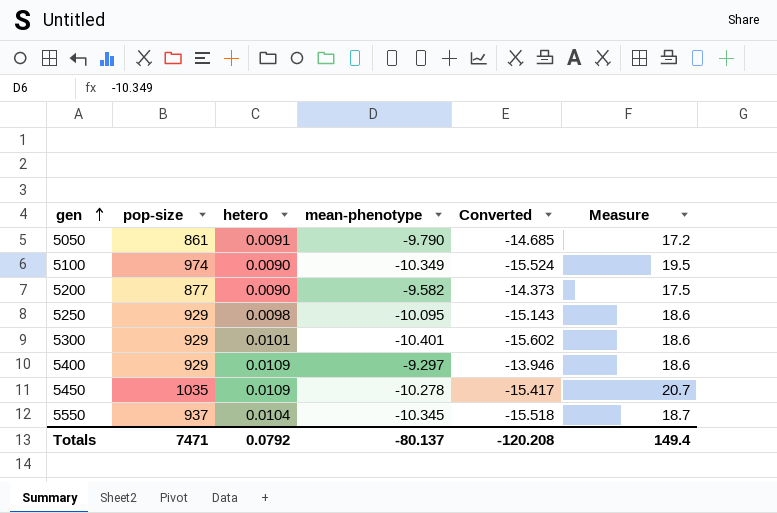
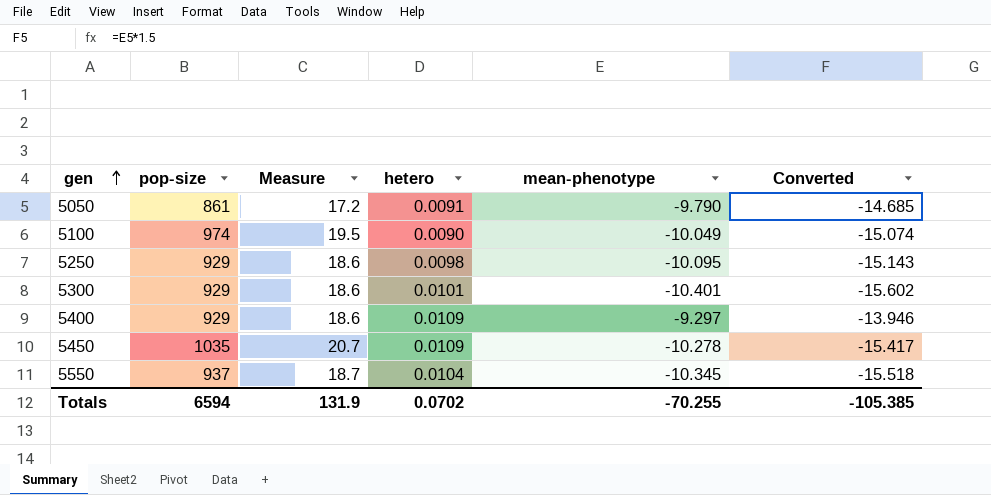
column Measure | position: 6 -> 3
row 5200: 877 | 0.0090 | -9.582 | -14.373 | 17.5 -> none
5100 | mean-phenotype: -10.349 -> -10.049
5100 | Converted: -15.524 -> -15.074
Totals | pop-size: 7471 -> 6594
Totals | Measure: 149.4 -> 131.9
Totals | hetero: 0.0792 -> 0.0702
Totals | mean-phenotype: -80.137 -> -70.255
Totals | Converted: -120.208 -> -105.385

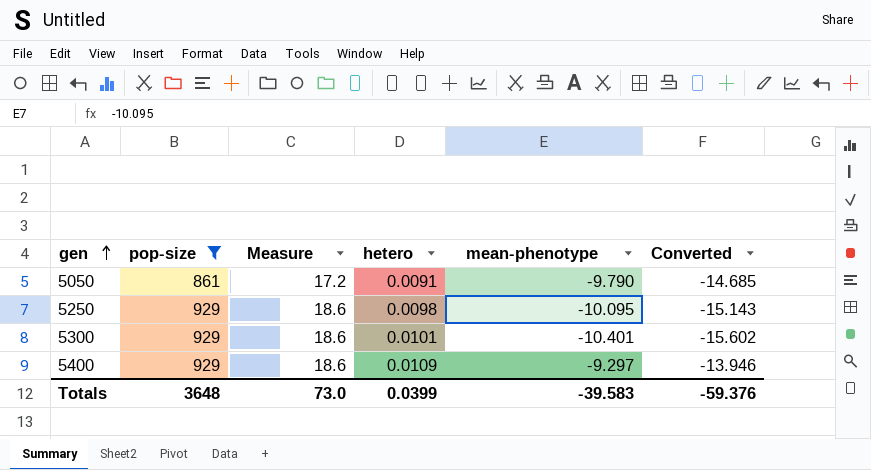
filter: none -> pop-size <= 929
Totals | pop-size: 6594 -> 3648
Totals | Measure: 131.9 -> 73.0
Totals | hetero: 0.0702 -> 0.0399
Totals | mean-phenotype: -70.255 -> -39.583
Totals | Converted: -105.385 -> -59.376

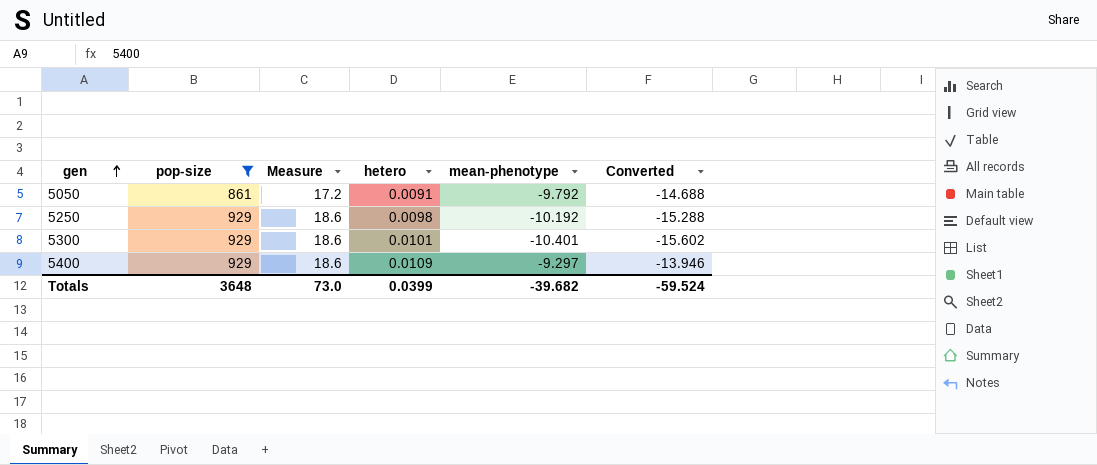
5050 | mean-phenotype: -9.790 -> -9.792
5050 | Converted: -14.685 -> -14.688
5250 | mean-phenotype: -10.095 -> -10.192
5250 | Converted: -15.143 -> -15.288
Totals | mean-phenotype: -39.583 -> -39.682
Totals | Converted: -59.376 -> -59.524

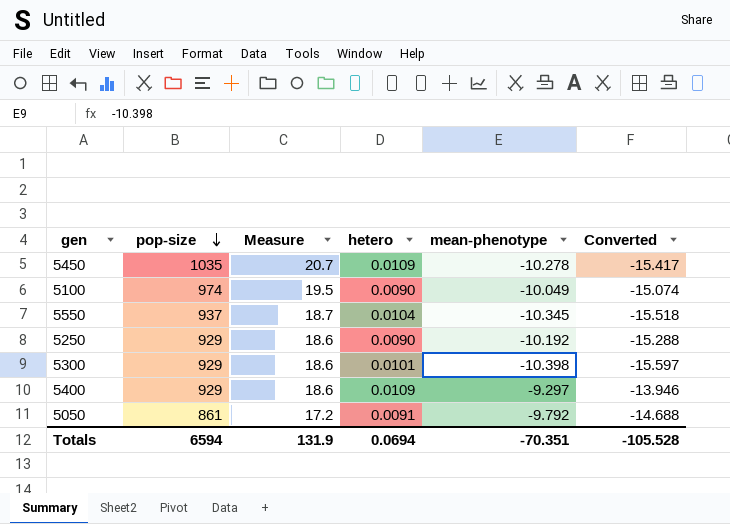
filter: pop-size <= 929 -> none
row order: gen ascending -> pop-size descending
5250 | hetero: 0.0098 -> 0.0090
5300 | mean-phenotype: -10.401 -> -10.398
5300 | Converted: -15.602 -> -15.597
Totals | pop-size: 3648 -> 6594
Totals | Measure: 73.0 -> 131.9
Totals | hetero: 0.0399 -> 0.0694
Totals | mean-phenotype: -39.682 -> -70.351
Totals | Converted: -59.524 -> -105.528

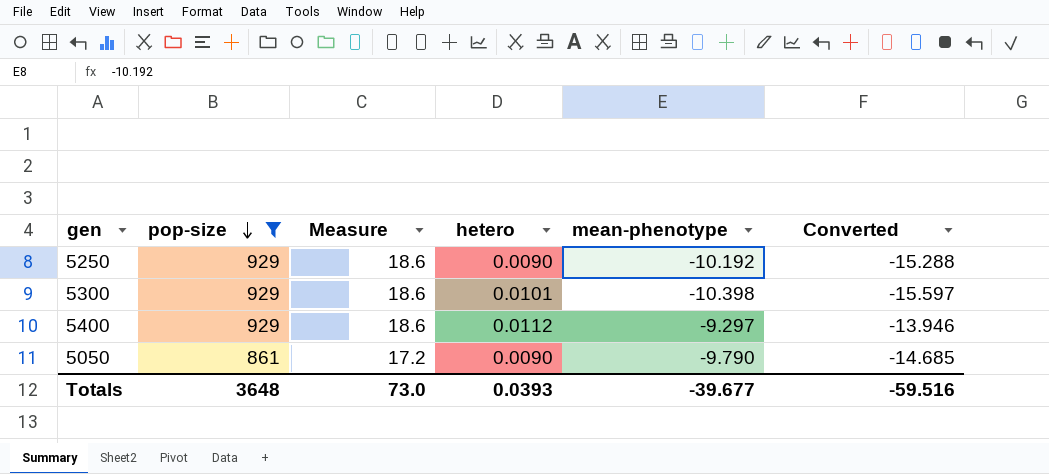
filter: none -> pop-size <= 929
5400 | hetero: 0.0109 -> 0.0112
5050 | hetero: 0.0091 -> 0.0090
5050 | mean-phenotype: -9.792 -> -9.790
5050 | Converted: -14.688 -> -14.685
Totals | pop-size: 6594 -> 3648
Totals | Measure: 131.9 -> 73.0
Totals | hetero: 0.0694 -> 0.0393
Totals | mean-phenotype: -70.351 -> -39.677
Totals | Converted: -105.528 -> -59.516

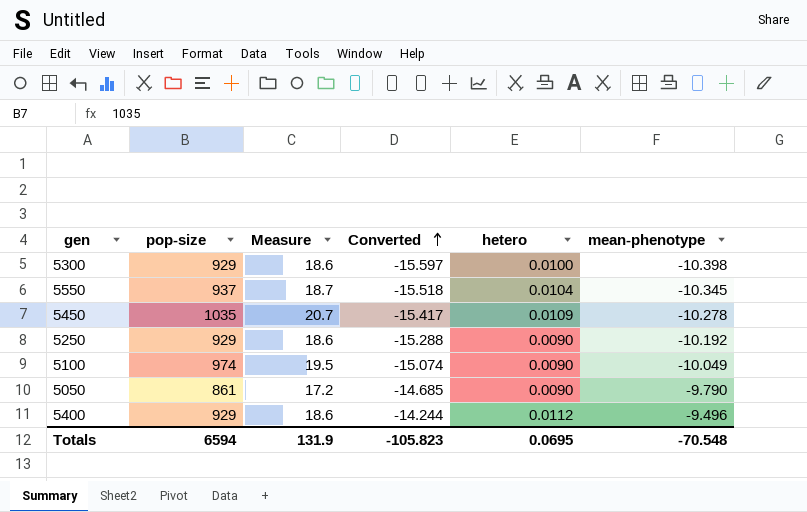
filter: pop-size <= 929 -> none
row order: pop-size descending -> Converted ascending
column Converted | position: 6 -> 4
5300 | hetero: 0.0101 -> 0.0100
5400 | Converted: -13.946 -> -14.244
5400 | mean-phenotype: -9.297 -> -9.496
Totals | pop-size: 3648 -> 6594
Totals | Measure: 73.0 -> 131.9
Totals | Converted: -59.516 -> -105.823
Totals | hetero: 0.0393 -> 0.0695
Totals | mean-phenotype: -39.677 -> -70.548

